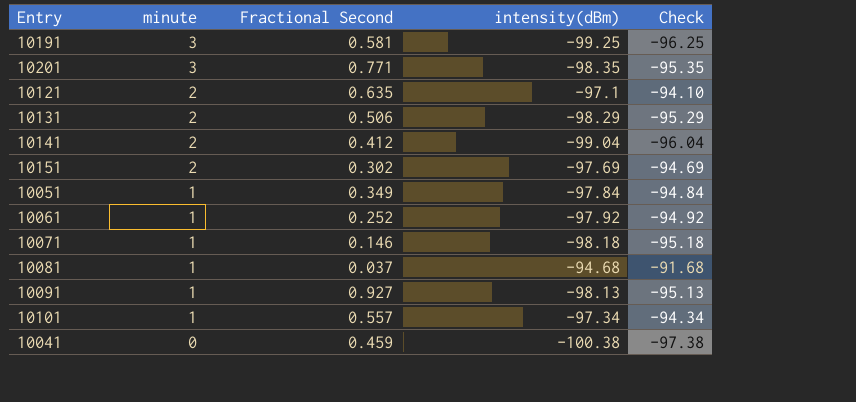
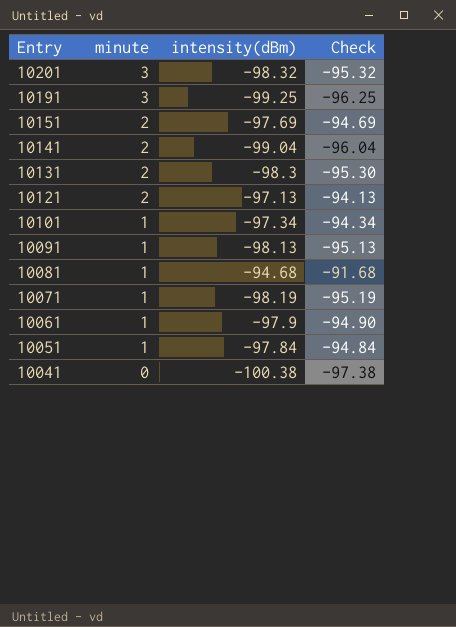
row order: minute descending -> Entry descending
column Fractional Second | position: 3 -> none
10201 | intensity(dBm): -98.35 -> -98.32
10201 | Check: -95.35 -> -95.32
10131 | intensity(dBm): -98.29 -> -98.3
10131 | Check: -95.29 -> -95.30
10121 | intensity(dBm): -97.1 -> -97.13
10121 | Check: -94.10 -> -94.13
10071 | intensity(dBm): -98.18 -> -98.19
10071 | Check: -95.18 -> -95.19
10061 | intensity(dBm): -97.92 -> -97.9
10061 | Check: -94.92 -> -94.90

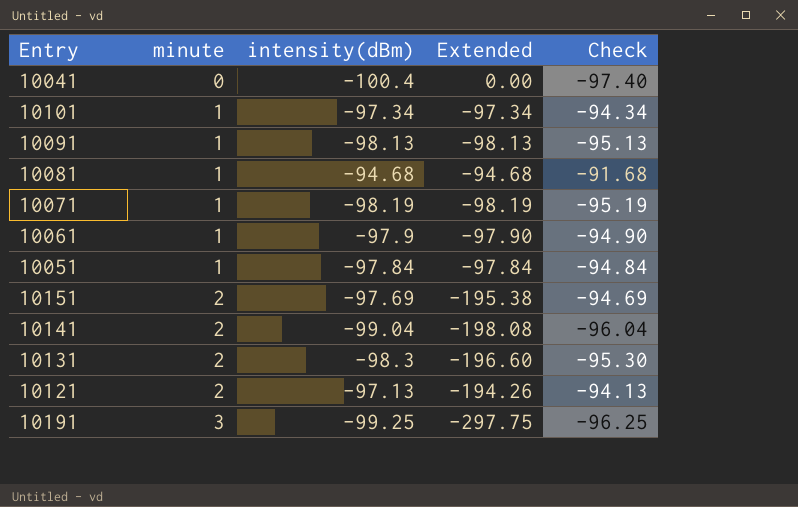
row order: Entry descending -> minute ascending
column Extended | formula: none -> [minute] * [intensity(dBm)]
row 10201: 3 | -98.32 | -95.32 -> none
10041 | intensity(dBm): -100.38 -> -100.4
10041 | Check: -97.38 -> -97.40

